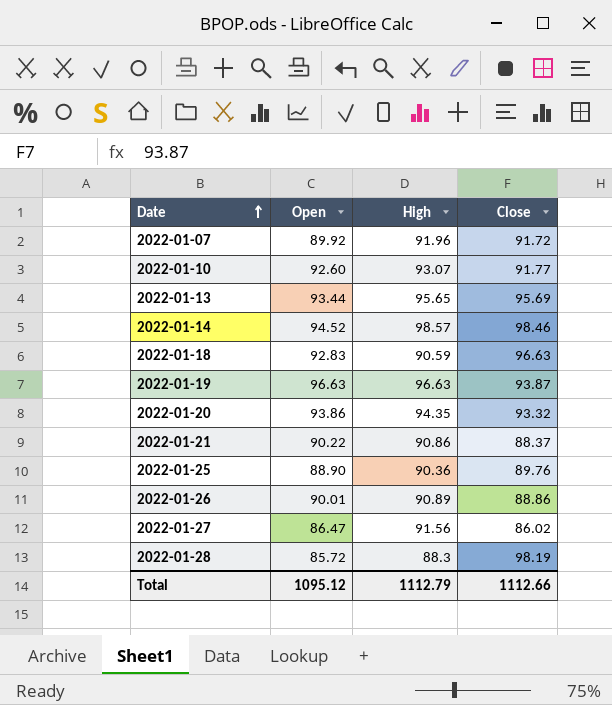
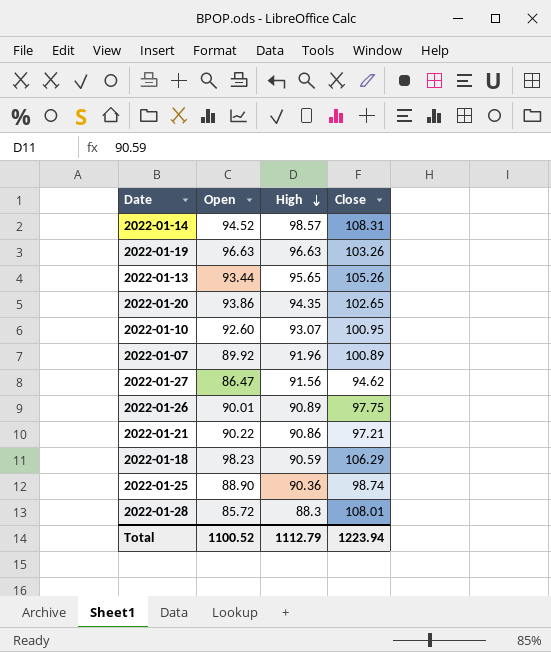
row order: Date ascending -> High descending
2022-01-14 | Close: 98.46 -> 108.31
2022-01-19 | Close: 93.87 -> 103.26
2022-01-13 | Close: 95.69 -> 105.26
2022-01-20 | Close: 93.32 -> 102.65
2022-01-10 | Close: 91.77 -> 100.95
2022-01-07 | Close: 91.72 -> 100.89
2022-01-27 | Close: 86.02 -> 94.62
2022-01-26 | Close: 88.86 -> 97.75
2022-01-21 | Close: 88.37 -> 97.21
2022-01-18 | Open: 92.83 -> 98.23
2022-01-18 | Close: 96.63 -> 106.29
2022-01-25 | Close: 89.76 -> 98.74
2022-01-28 | Close: 98.19 -> 108.01
Total | Open: 1095.12 -> 1100.52
Total | Close: 1112.66 -> 1223.94

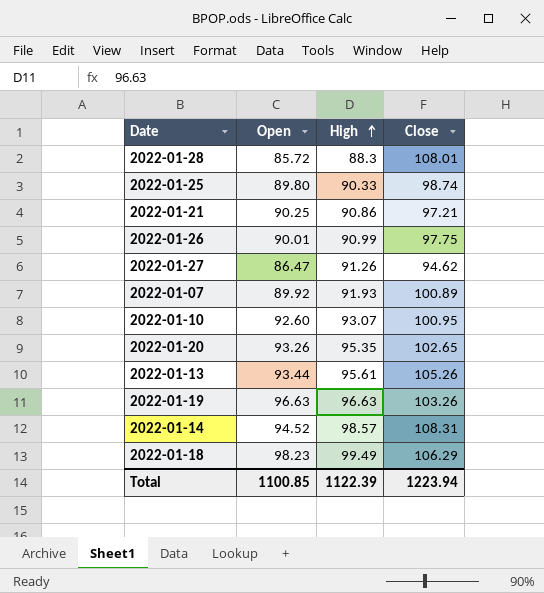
row order: High descending -> High ascending
2022-01-25 | Open: 88.90 -> 89.80
2022-01-25 | High: 90.36 -> 90.33
2022-01-21 | Open: 90.22 -> 90.25
2022-01-26 | High: 90.89 -> 90.99
2022-01-27 | High: 91.56 -> 91.26
2022-01-07 | High: 91.96 -> 91.93
2022-01-20 | Open: 93.86 -> 93.26
2022-01-20 | High: 94.35 -> 95.35
2022-01-13 | High: 95.65 -> 95.61
2022-01-18 | High: 90.59 -> 99.49
Total | Open: 1100.52 -> 1100.85
Total | High: 1112.79 -> 1122.39

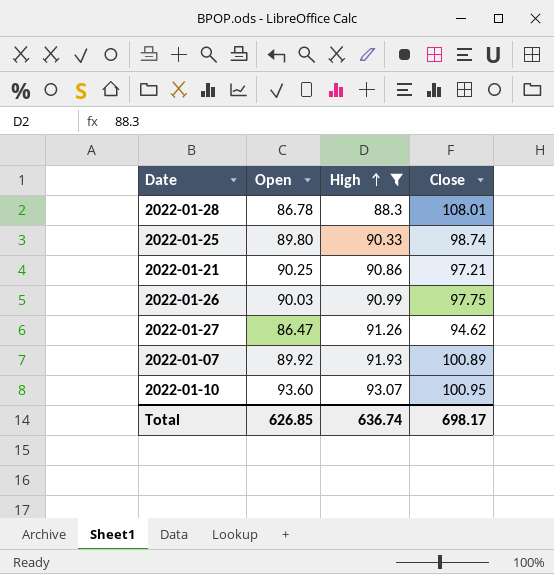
filter: none -> High <= 93.07
2022-01-28 | Open: 85.72 -> 86.78
2022-01-26 | Open: 90.01 -> 90.03
2022-01-10 | Open: 92.60 -> 93.60
Total | Open: 1100.85 -> 626.85
Total | High: 1122.39 -> 636.74
Total | Close: 1223.94 -> 698.17

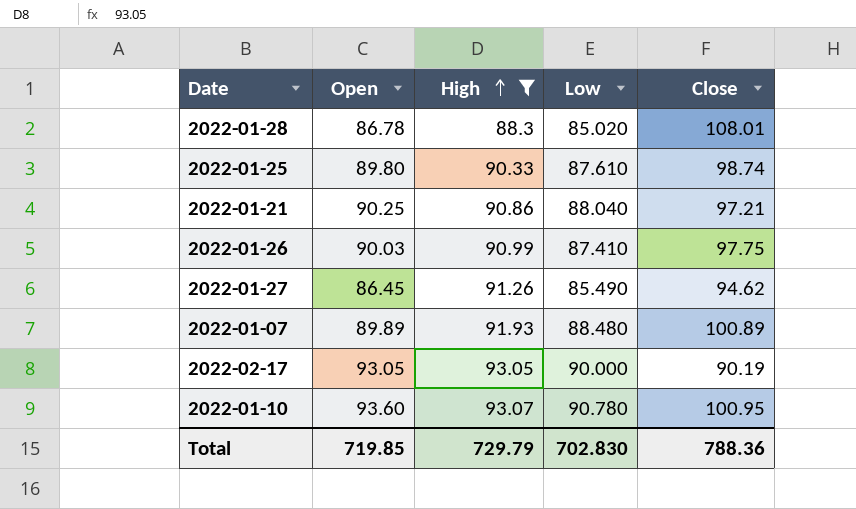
column Low | position: none -> 4
2022-01-27 | Open: 86.47 -> 86.45
2022-01-07 | Open: 89.92 -> 89.89
row 2022-02-17: none -> 93.05 | 93.05 | 90.000 | 90.19
Total | Open: 626.85 -> 719.85
Total | High: 636.74 -> 729.79
Total | Close: 698.17 -> 788.36

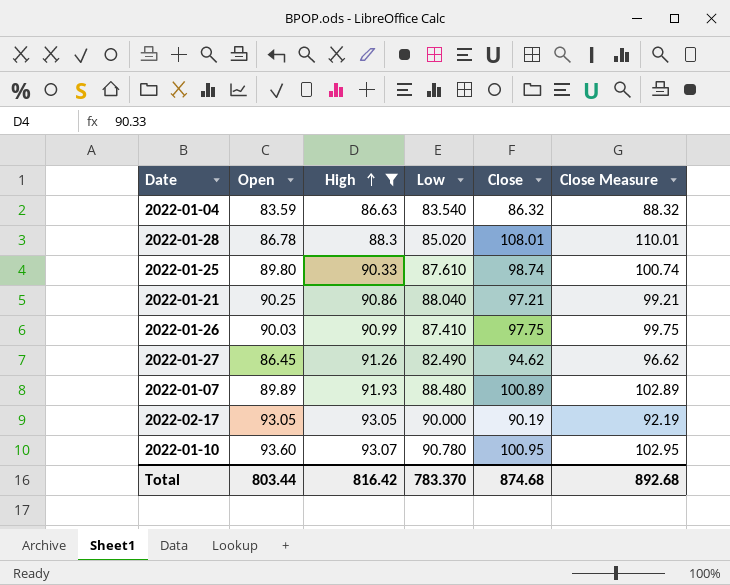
column Close Measure | formula: none -> [Close] + 2
row 2022-01-04: none -> 83.59 | 86.63 | 83.540 | 86.32 | 88.32
2022-01-27 | Low: 85.490 -> 82.490
Total | Open: 719.85 -> 803.44
Total | High: 729.79 -> 816.42
Total | Low: 702.830 -> 783.370
Total | Close: 788.36 -> 874.68

